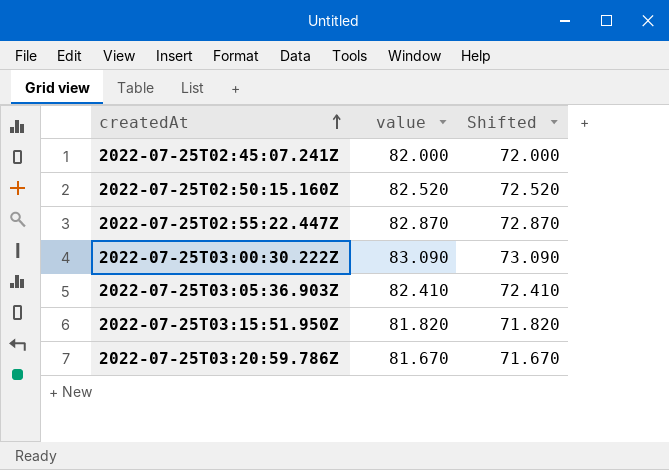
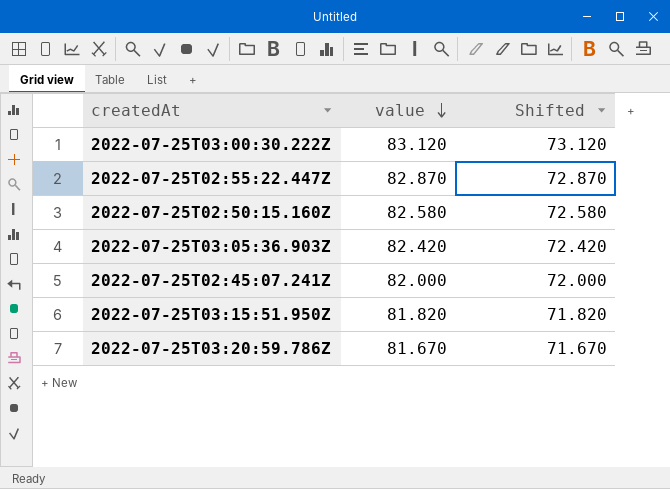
row order: createdAt ascending -> value descending
2022-07-25T03:00:30.222Z | value: 83.090 -> 83.120
2022-07-25T03:00:30.222Z | Shifted: 73.090 -> 73.120
2022-07-25T02:50:15.160Z | value: 82.520 -> 82.580
2022-07-25T02:50:15.160Z | Shifted: 72.520 -> 72.580
2022-07-25T03:05:36.903Z | value: 82.410 -> 82.420
2022-07-25T03:05:36.903Z | Shifted: 72.410 -> 72.420

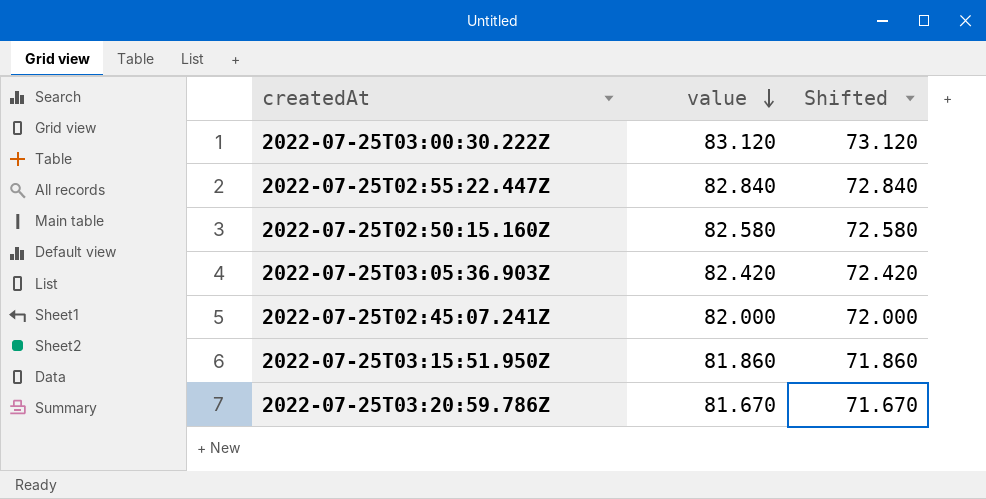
2022-07-25T02:55:22.447Z | value: 82.870 -> 82.840
2022-07-25T02:55:22.447Z | Shifted: 72.870 -> 72.840
2022-07-25T03:15:51.950Z | value: 81.820 -> 81.860
2022-07-25T03:15:51.950Z | Shifted: 71.820 -> 71.860

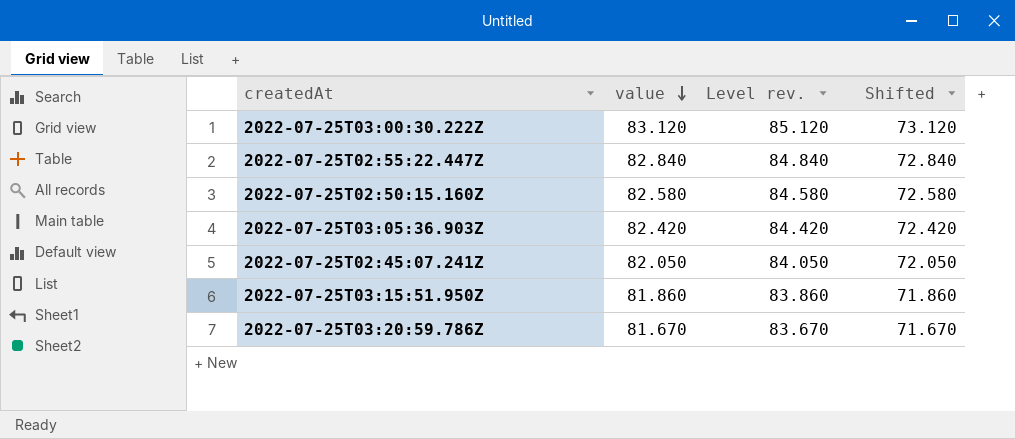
column Level rev. | formula: none -> [value] + 2
2022-07-25T02:45:07.241Z | value: 82.000 -> 82.050
2022-07-25T02:45:07.241Z | Shifted: 72.000 -> 72.050

